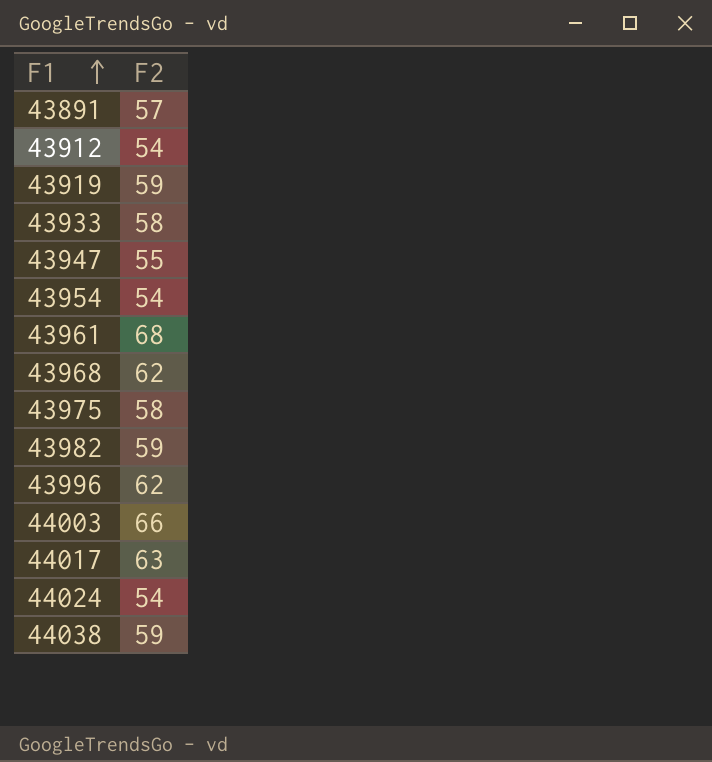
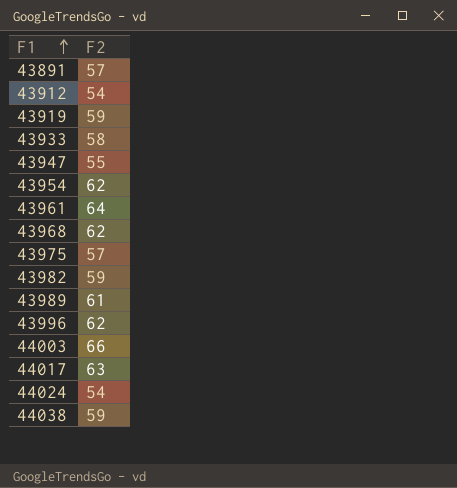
43954 | F2: 54 -> 62
43961 | F2: 68 -> 64
43975 | F2: 58 -> 57
row 43989: none -> 61

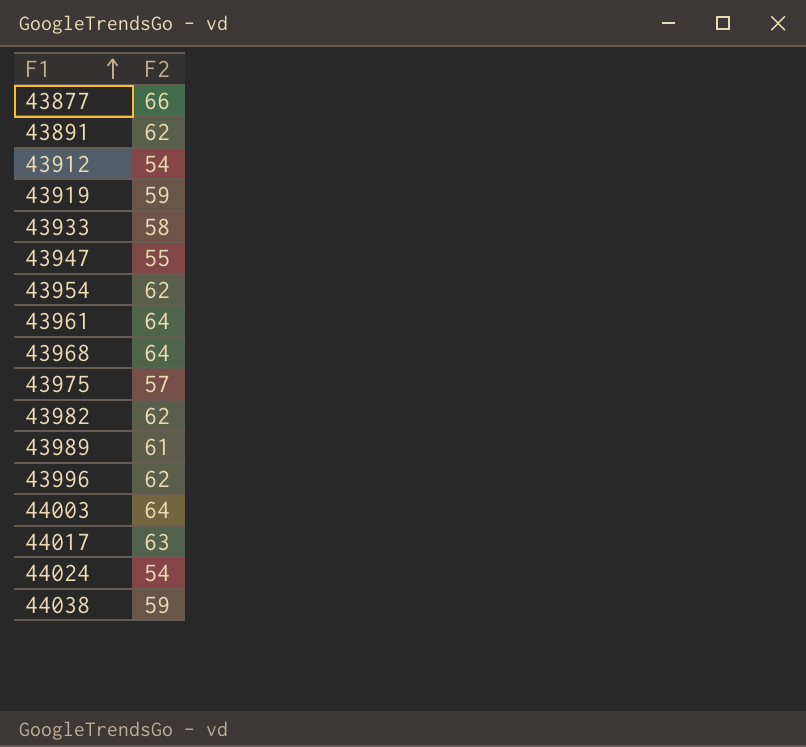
row 43877: none -> 66
43891 | F2: 57 -> 62
43968 | F2: 62 -> 64
43982 | F2: 59 -> 62
44003 | F2: 66 -> 64

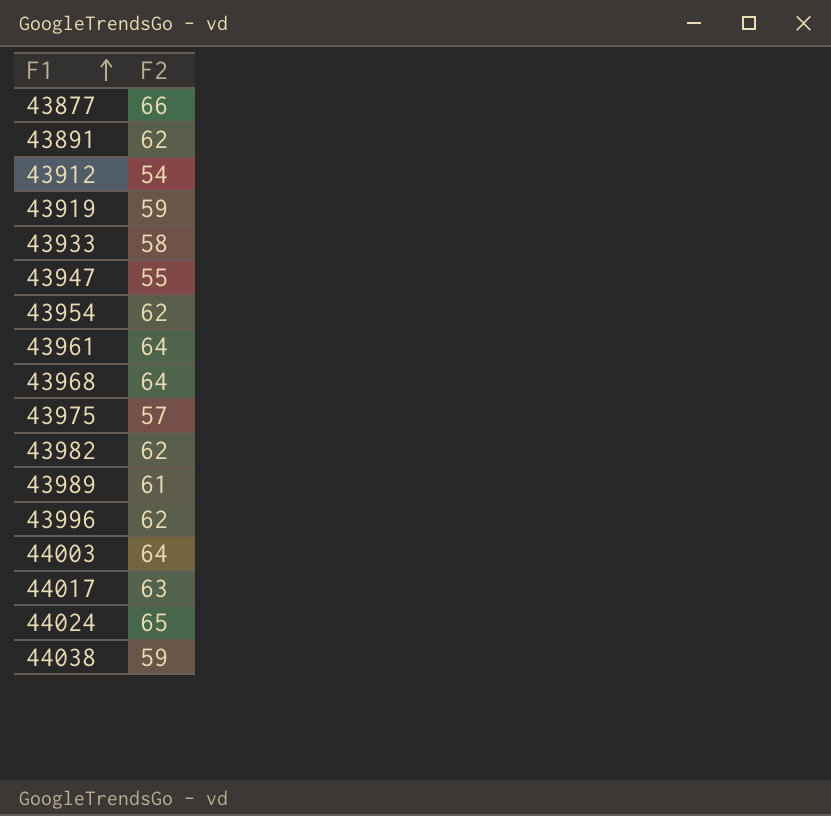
44024 | F2: 54 -> 65

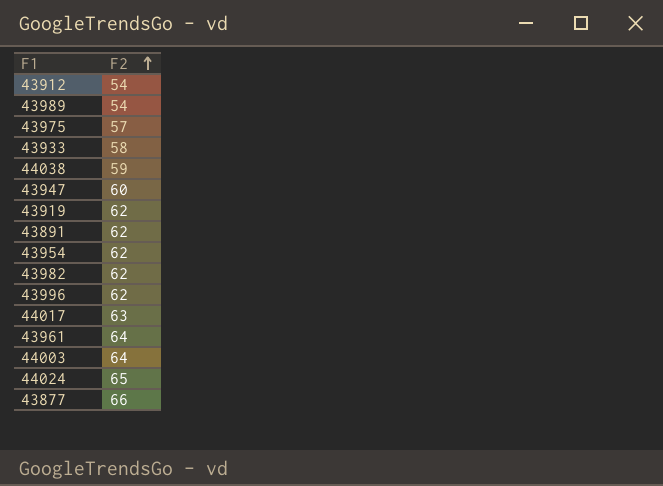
row order: F1 ascending -> F2 ascending
row 43968: 64 -> none
43989 | F2: 61 -> 54
43947 | F2: 55 -> 60
43919 | F2: 59 -> 62

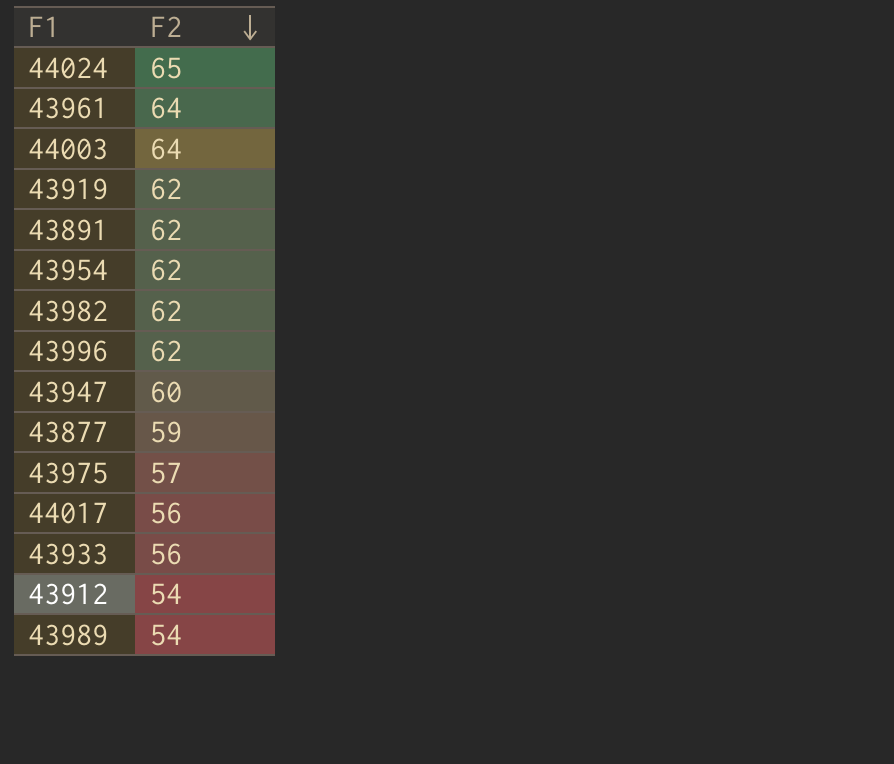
row order: F2 ascending -> F2 descending
row 44038: 59 -> none
43877 | F2: 66 -> 59
44017 | F2: 63 -> 56
43933 | F2: 58 -> 56

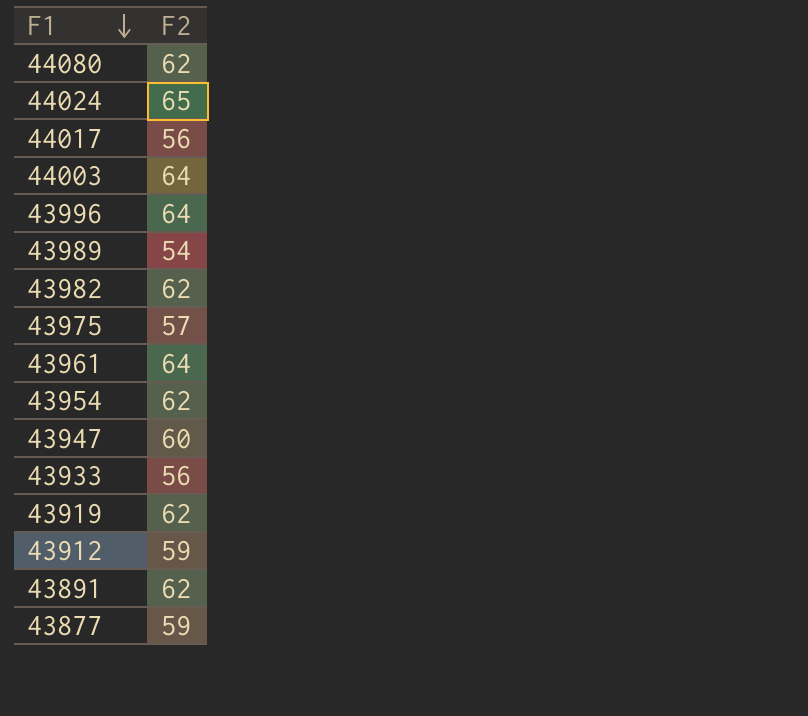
row order: F2 descending -> F1 descending
row 44080: none -> 62
43996 | F2: 62 -> 64
43912 | F2: 54 -> 59

